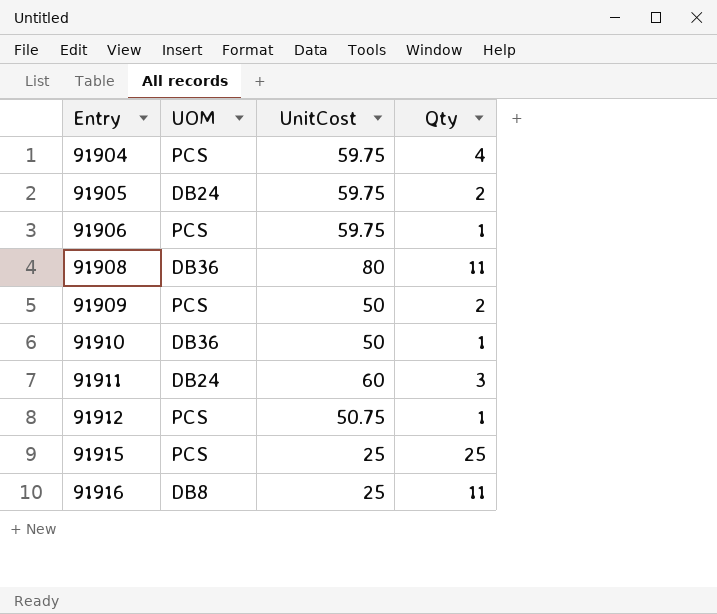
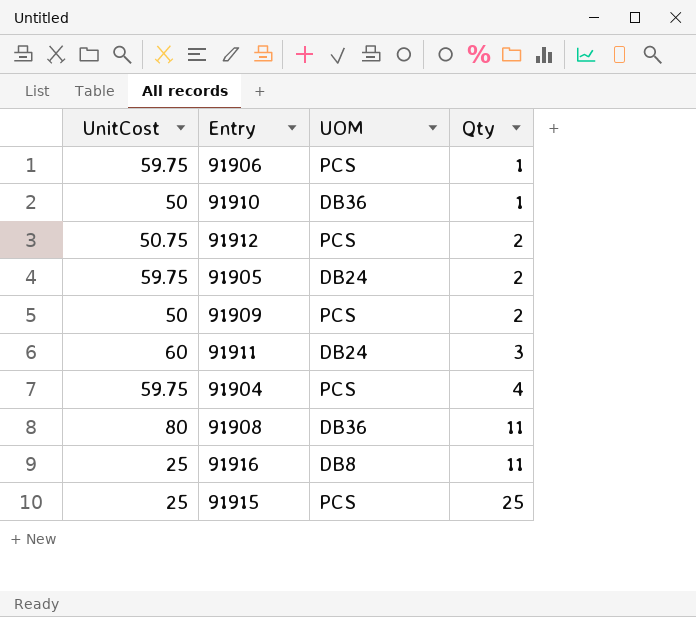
row order: Entry ascending -> Qty ascending
column UnitCost | position: 3 -> 1
91912 | Qty: 1 -> 2

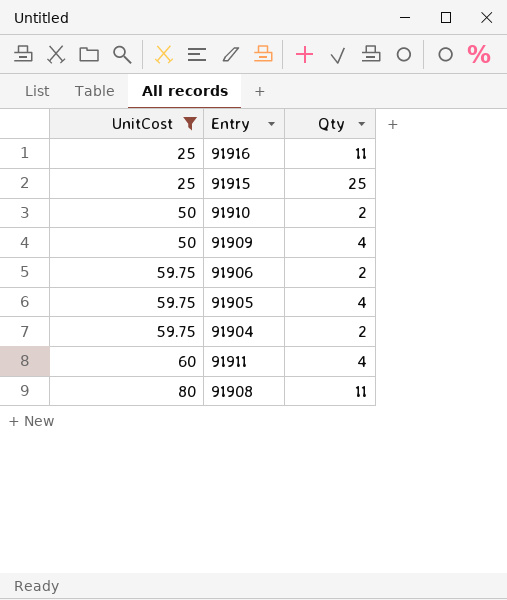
filter: none -> UnitCost != 50.75
row order: Qty ascending -> UnitCost ascending
column UOM | position: 3 -> none
91910 | Qty: 1 -> 2
91909 | Qty: 2 -> 4
91906 | Qty: 1 -> 2
91905 | Qty: 2 -> 4
91904 | Qty: 4 -> 2
91911 | Qty: 3 -> 4

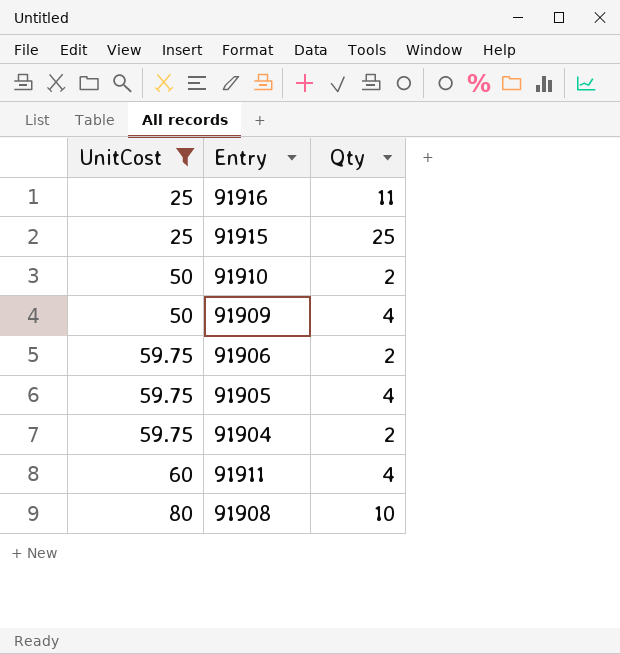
91908 | Qty: 11 -> 10

